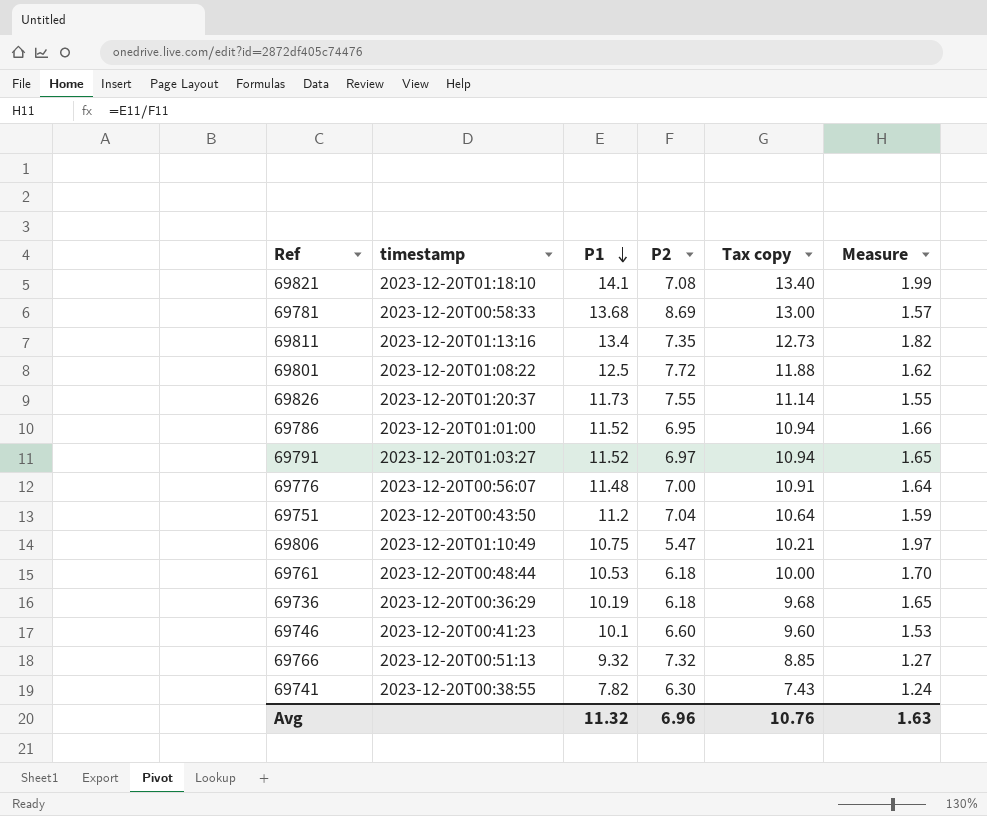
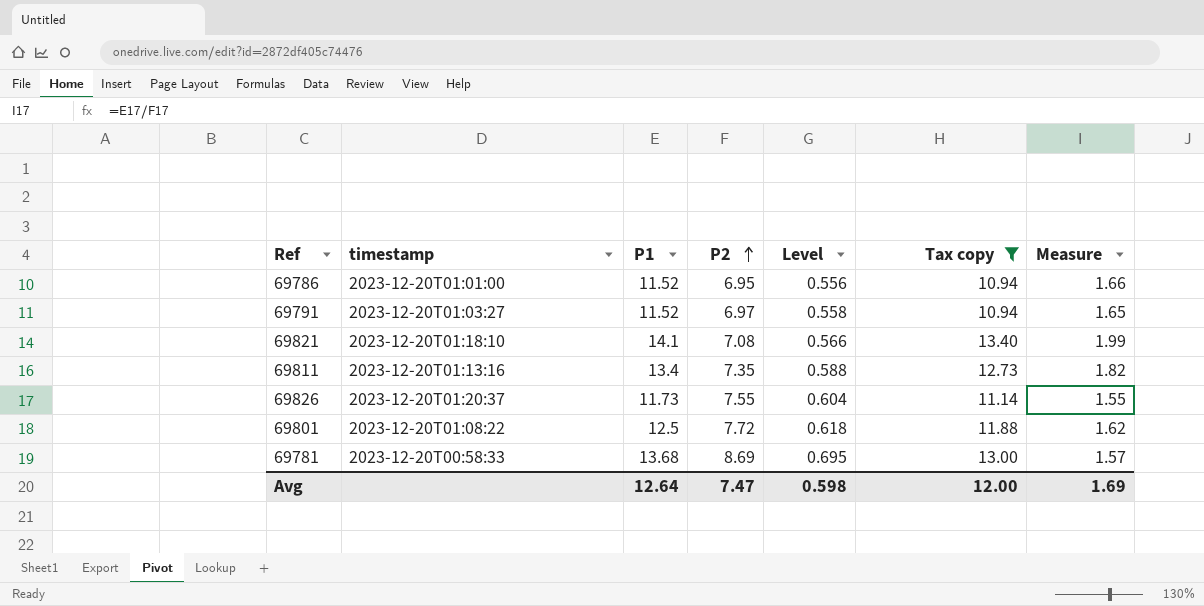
filter: none -> Tax copy >= 10.94
row order: P1 descending -> P2 ascending
column Level | formula: none -> [P2] * 0.08
Avg | P1: 11.32 -> 12.64
Avg | P2: 6.96 -> 7.47
Avg | Tax copy: 10.76 -> 12.00
Avg | Measure: 1.63 -> 1.69

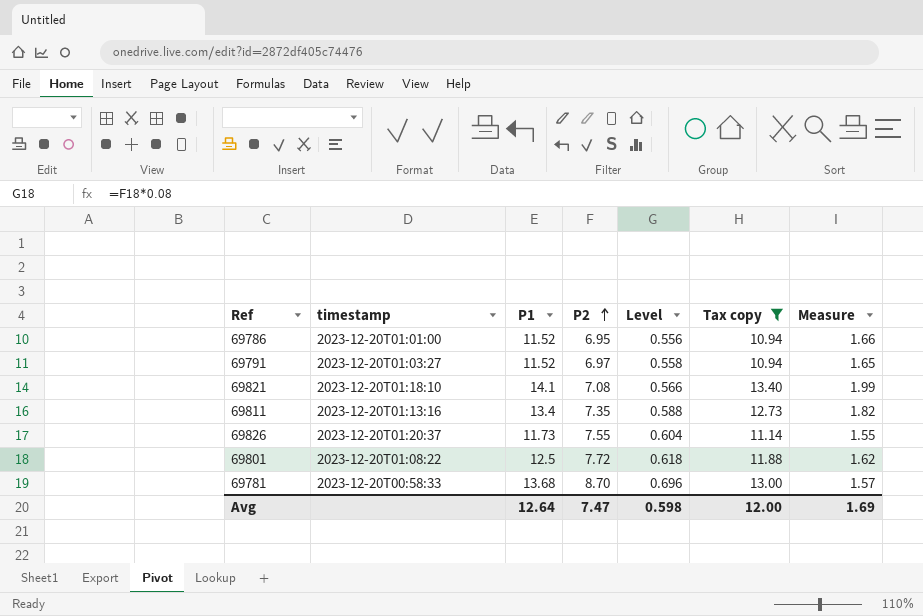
69781 | P2: 8.69 -> 8.70
69781 | Level: 0.695 -> 0.696

